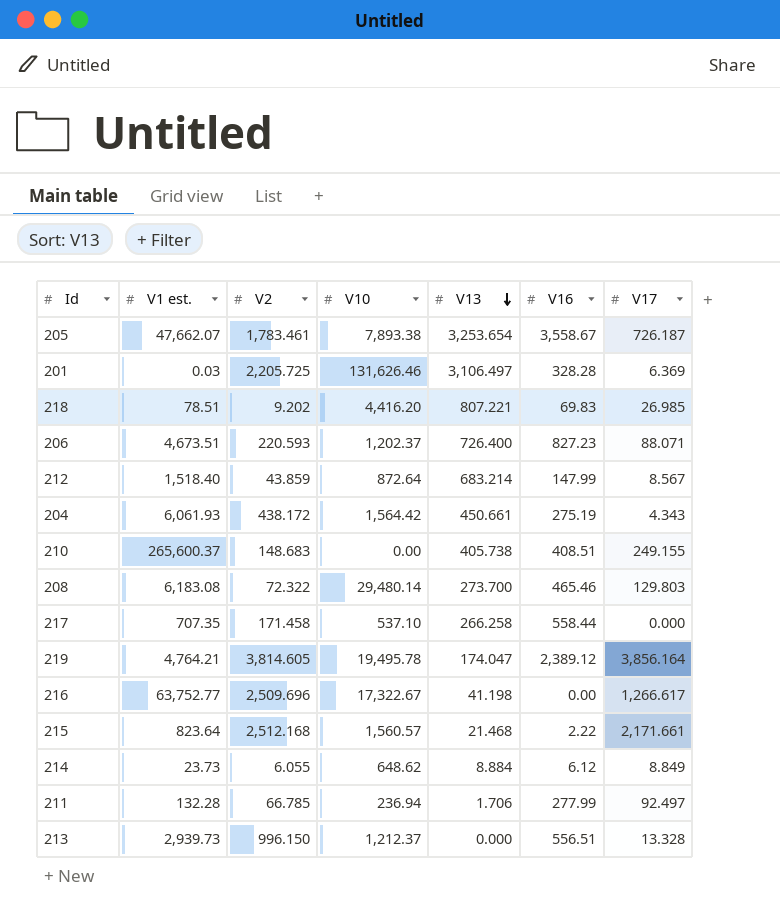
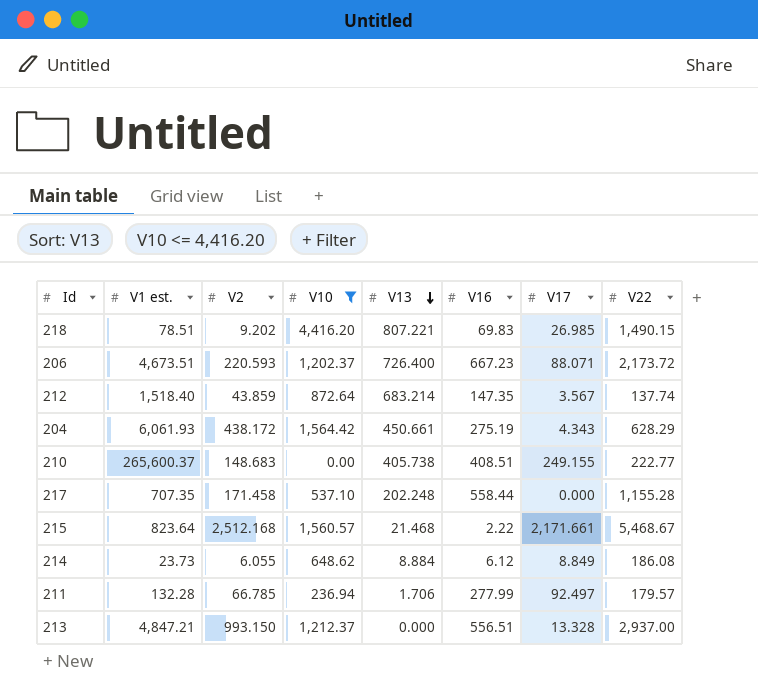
filter: none -> V10 <= 4,416.20
column V22 | position: none -> 8
206 | V16: 827.23 -> 667.23
212 | V16: 147.99 -> 147.35
212 | V17: 8.567 -> 3.567
217 | V13: 266.258 -> 202.248
213 | V1 est.: 2,939.73 -> 4,847.21
213 | V2: 996.150 -> 993.150

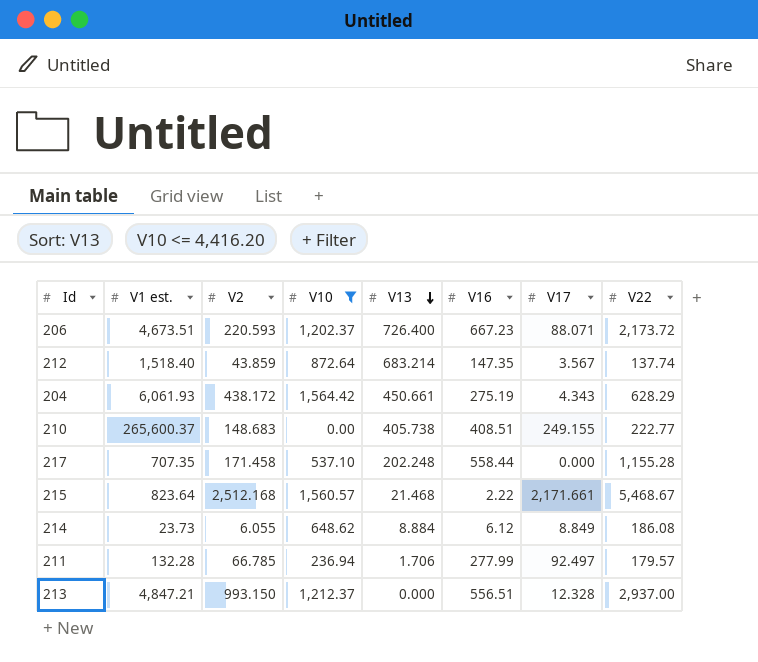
row 218: 78.51 | 9.202 | 4,416.20 | 807.221 | 69.83 | 26.985 | 1,490.15 -> none
213 | V17: 13.328 -> 12.328

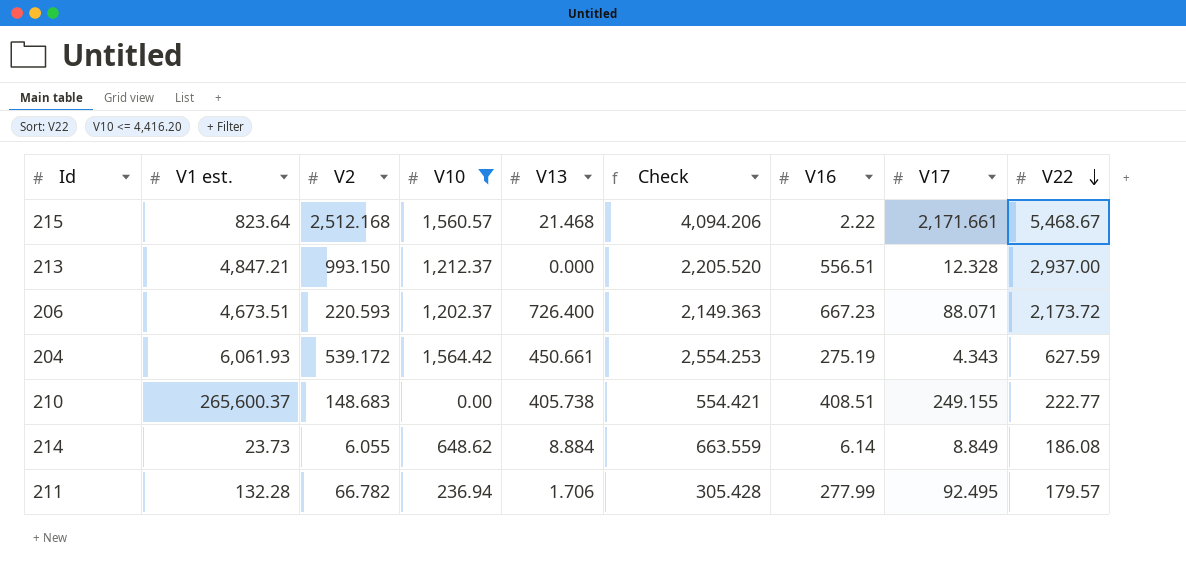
row order: V13 descending -> V22 descending
column Check | formula: none -> [V2] + [V10] + [V13]
row 212: 1,518.40 | 43.859 | 872.64 | 683.214 | 147.35 | 3.567 | 137.74 -> none
row 217: 707.35 | 171.458 | 537.10 | 202.248 | 558.44 | 0.000 | 1,155.28 -> none
204 | V2: 438.172 -> 539.172
204 | V22: 628.29 -> 627.59
214 | V16: 6.12 -> 6.14
211 | V2: 66.785 -> 66.782
211 | V17: 92.497 -> 92.495

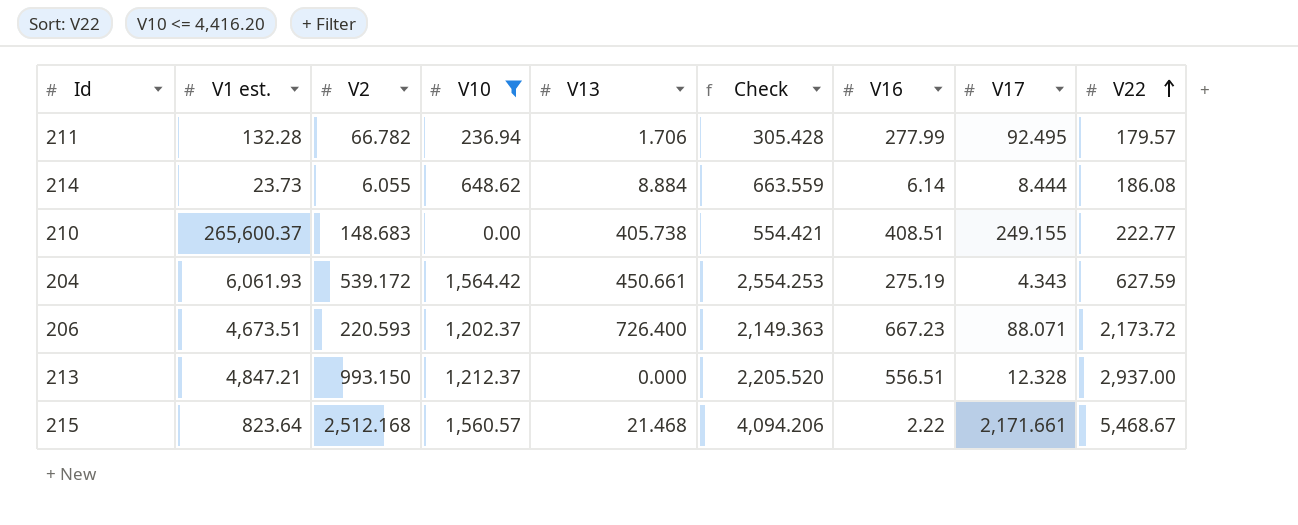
row order: V22 descending -> V22 ascending
214 | V17: 8.849 -> 8.444

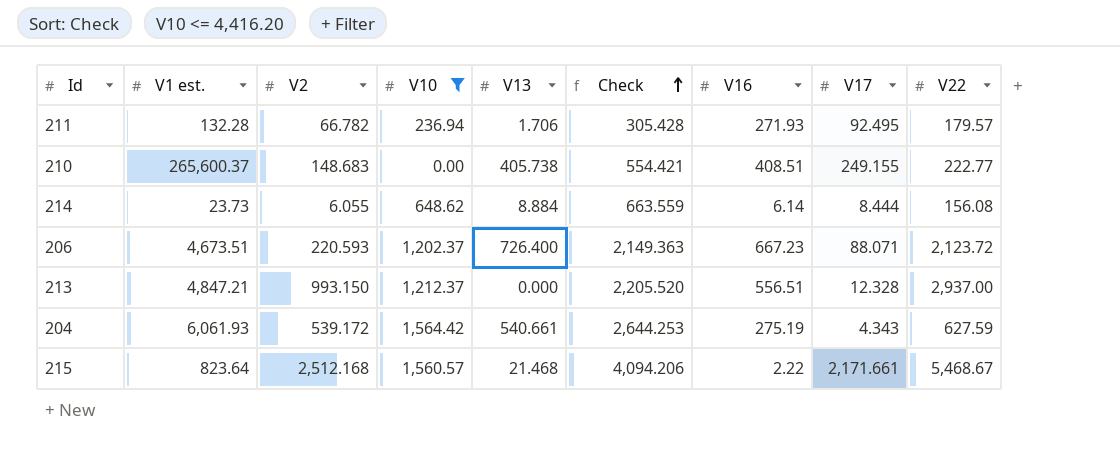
row order: V22 ascending -> Check ascending
211 | V16: 277.99 -> 271.93
214 | V22: 186.08 -> 156.08
206 | V22: 2,173.72 -> 2,123.72
204 | V13: 450.661 -> 540.661
204 | Check: 2,554.253 -> 2,644.253

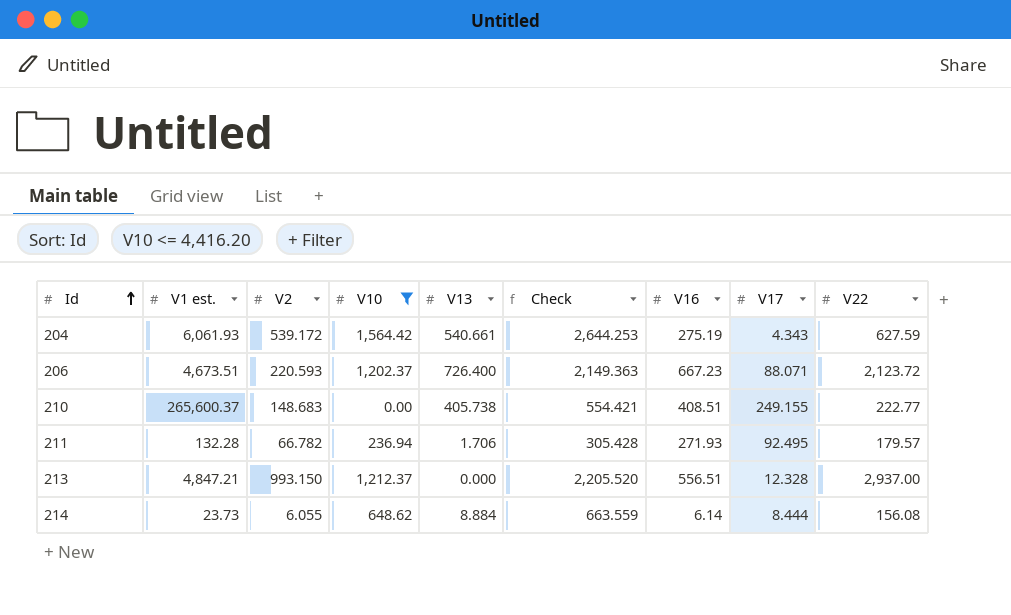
row order: Check ascending -> Id ascending
row 215: 823.64 | 2,512.168 | 1,560.57 | 21.468 | 4,094.206 | 2.22 | 2,171.661 | 5,468.67 -> none

